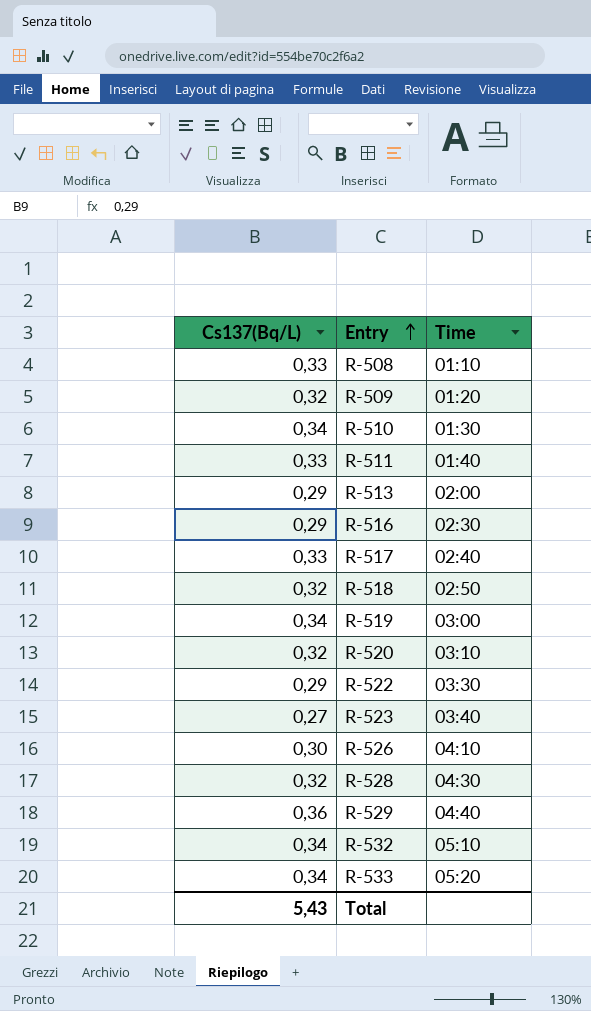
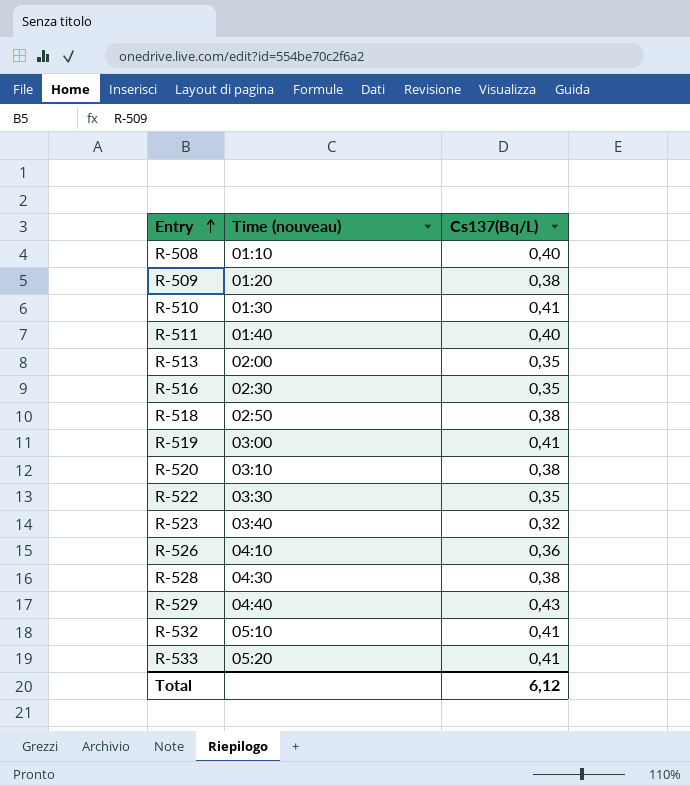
column name: Time -> Time (nouveau)
column Cs137(Bq/L) | position: 1 -> 3
row R-517: 0,33 | 02:40 -> none
R-508 | Cs137(Bq/L): 0,33 -> 0,40
R-509 | Cs137(Bq/L): 0,32 -> 0,38
R-510 | Cs137(Bq/L): 0,34 -> 0,41
R-511 | Cs137(Bq/L): 0,33 -> 0,40
R-513 | Cs137(Bq/L): 0,29 -> 0,35
R-516 | Cs137(Bq/L): 0,29 -> 0,35
R-518 | Cs137(Bq/L): 0,32 -> 0,38
R-519 | Cs137(Bq/L): 0,34 -> 0,41
R-520 | Cs137(Bq/L): 0,32 -> 0,38
R-522 | Cs137(Bq/L): 0,29 -> 0,35
R-523 | Cs137(Bq/L): 0,27 -> 0,32
R-526 | Cs137(Bq/L): 0,30 -> 0,36
R-528 | Cs137(Bq/L): 0,32 -> 0,38
R-529 | Cs137(Bq/L): 0,36 -> 0,43
R-532 | Cs137(Bq/L): 0,34 -> 0,41
R-533 | Cs137(Bq/L): 0,34 -> 0,41
Total | Cs137(Bq/L): 5,43 -> 6,12

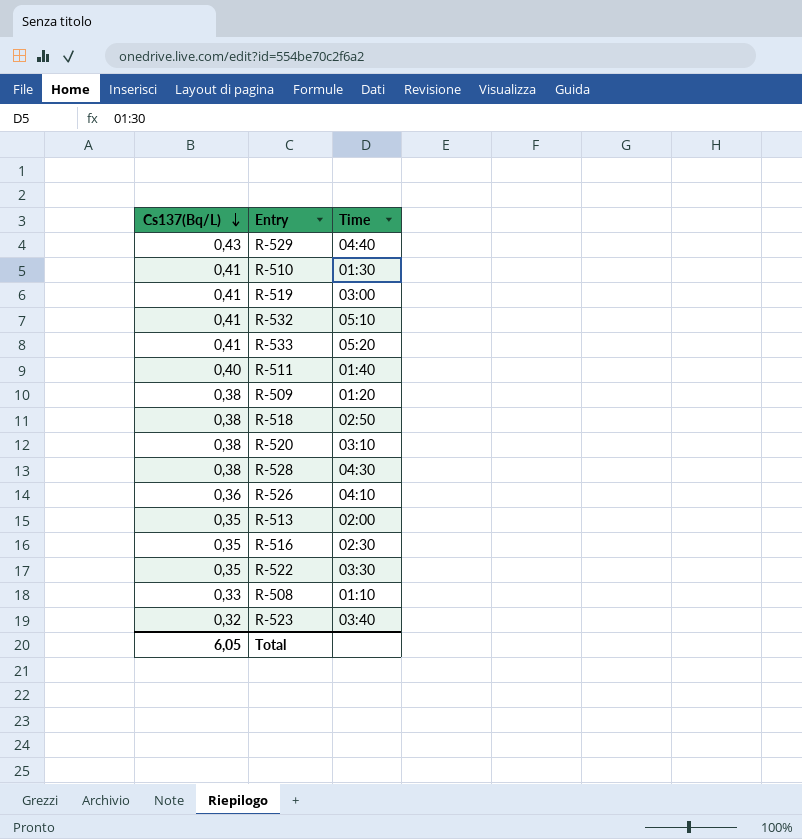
row order: Entry ascending -> Cs137(Bq/L) descending
column Cs137(Bq/L) | position: 3 -> 1
column name: Time (nouveau) -> Time
R-508 | Cs137(Bq/L): 0,40 -> 0,33
Total | Cs137(Bq/L): 6,12 -> 6,05

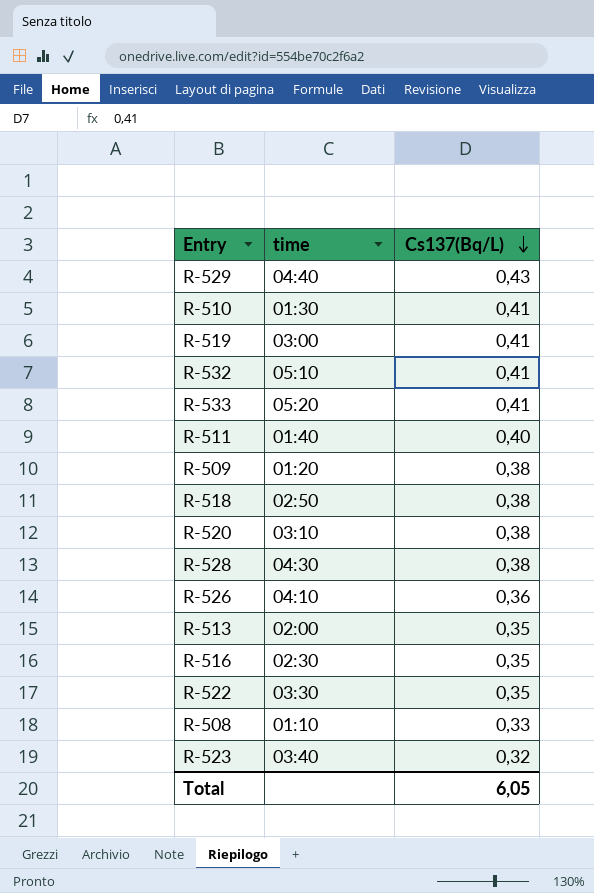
column name: Time -> time
column Cs137(Bq/L) | position: 1 -> 3

